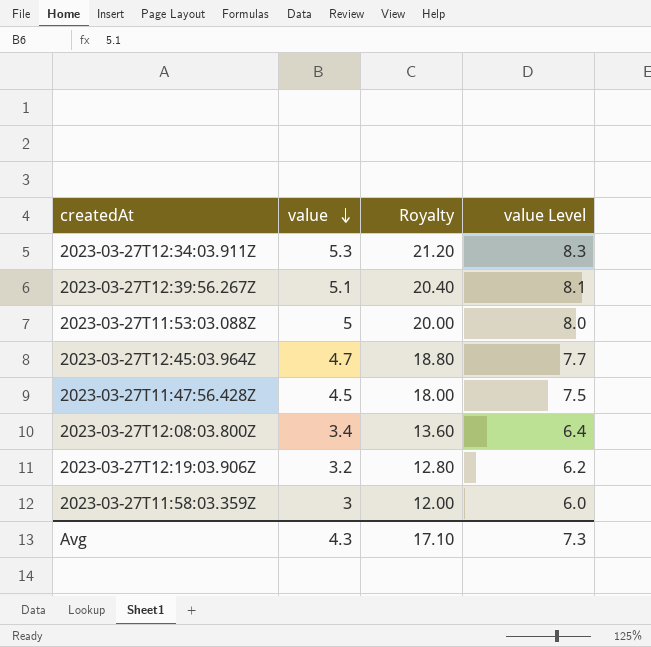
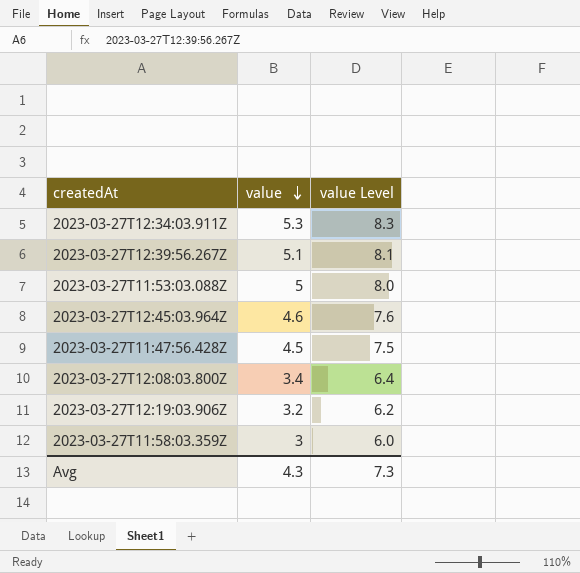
column Royalty | formula: [value] * 4 -> none
2023-03-27T12:45:03.964Z | value: 4.7 -> 4.6
2023-03-27T12:45:03.964Z | value Level: 7.7 -> 7.6

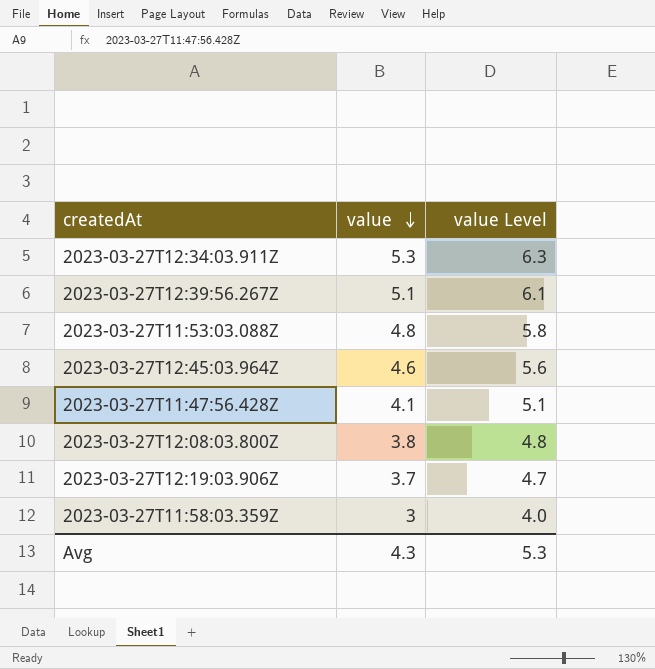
column value Level | formula: [value] + 3 -> [value] + 1
2023-03-27T11:53:03.088Z | value: 5 -> 4.8
2023-03-27T11:47:56.428Z | value: 4.5 -> 4.1
2023-03-27T12:08:03.800Z | value: 3.4 -> 3.8
2023-03-27T12:19:03.906Z | value: 3.2 -> 3.7
Avg | value Level: 7.3 -> 5.3

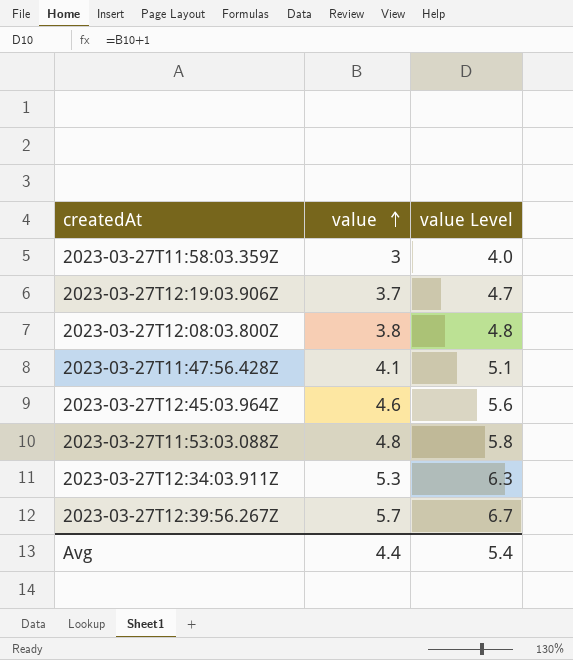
row order: value descending -> value ascending
2023-03-27T12:39:56.267Z | value: 5.1 -> 5.7
2023-03-27T12:39:56.267Z | value Level: 6.1 -> 6.7
Avg | value: 4.3 -> 4.4
Avg | value Level: 5.3 -> 5.4

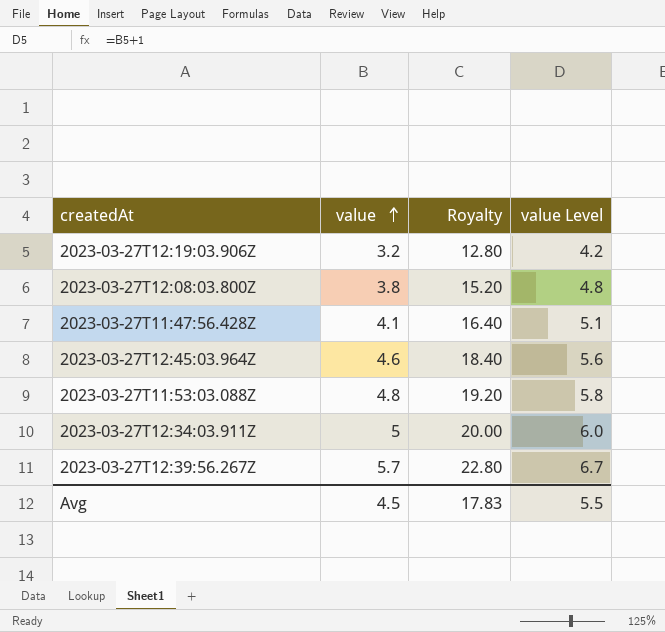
column Royalty | formula: none -> [value] * 4
row 2023-03-27T11:58:03.359Z: 3 | 4.0 -> none
2023-03-27T12:19:03.906Z | value: 3.7 -> 3.2
2023-03-27T12:19:03.906Z | value Level: 4.7 -> 4.2
2023-03-27T12:34:03.911Z | value: 5.3 -> 5
2023-03-27T12:34:03.911Z | value Level: 6.3 -> 6.0
Avg | value: 4.4 -> 4.5
Avg | value Level: 5.4 -> 5.5

